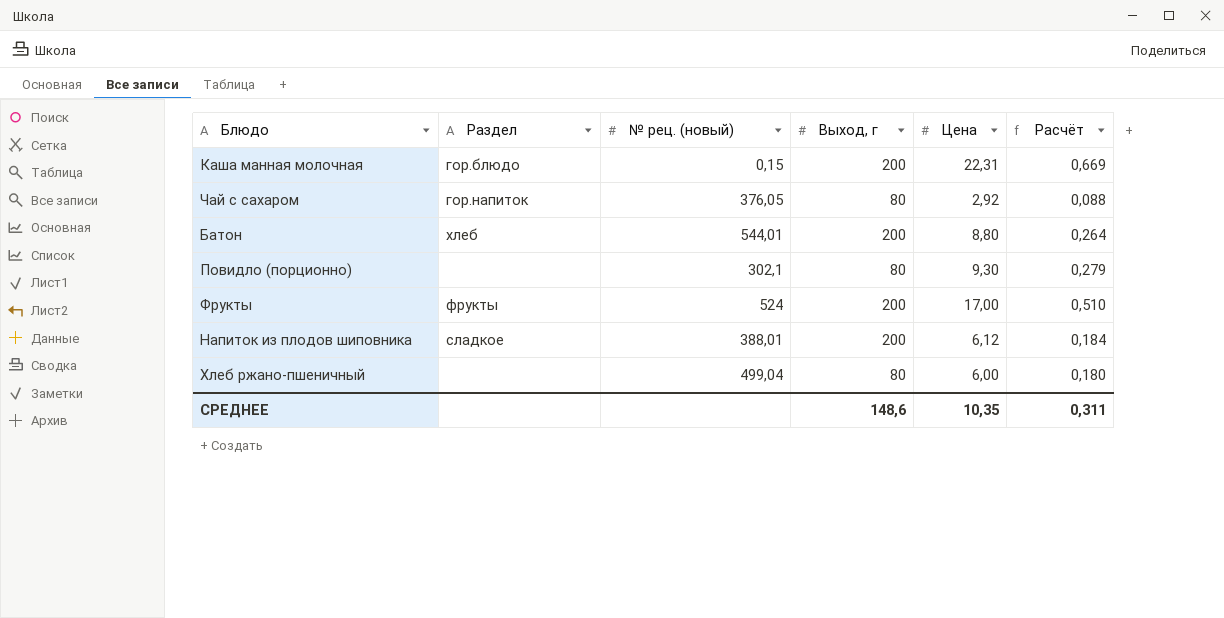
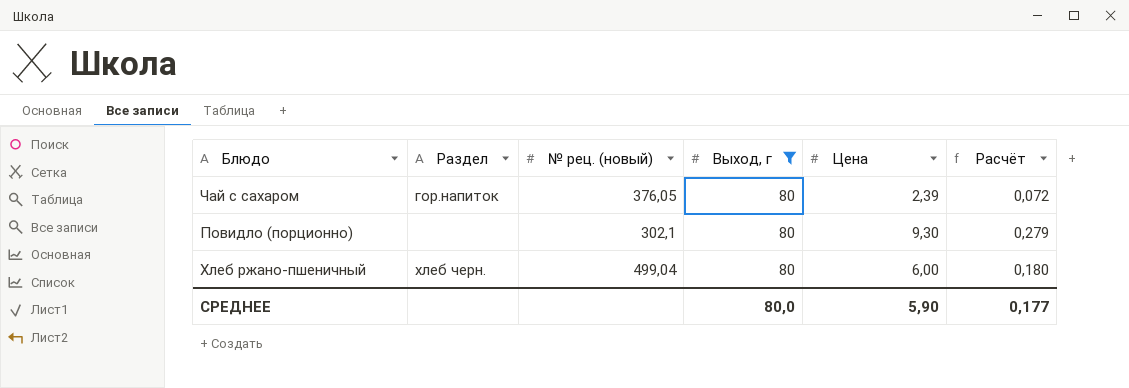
filter: none -> Выход, г = 80
Чай с сахаром | Цена: 2,92 -> 2,39
Чай с сахаром | Расчёт: 0,088 -> 0,072
Хлеб ржано-пшеничный | Раздел: none -> хлеб черн.
СРЕДНЕЕ | Выход, г: 148,6 -> 80,0
СРЕДНЕЕ | Цена: 10,35 -> 5,90
СРЕДНЕЕ | Расчёт: 0,311 -> 0,177

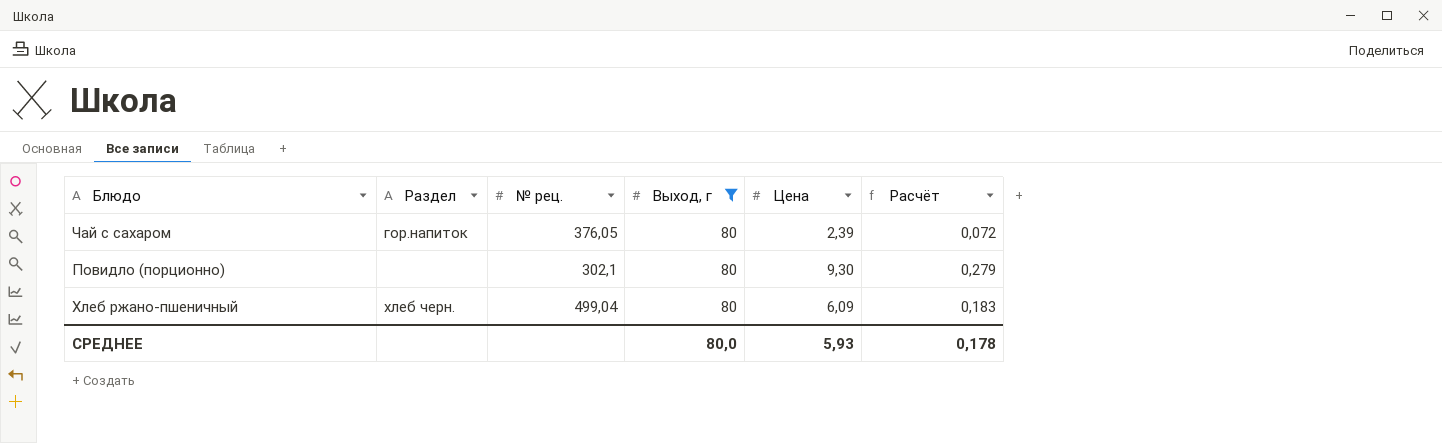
column name: № рец. (новый) -> № рец.
Хлеб ржано-пшеничный | Цена: 6,00 -> 6,09
Хлеб ржано-пшеничный | Расчёт: 0,180 -> 0,183
СРЕДНЕЕ | Цена: 5,90 -> 5,93
СРЕДНЕЕ | Расчёт: 0,177 -> 0,178

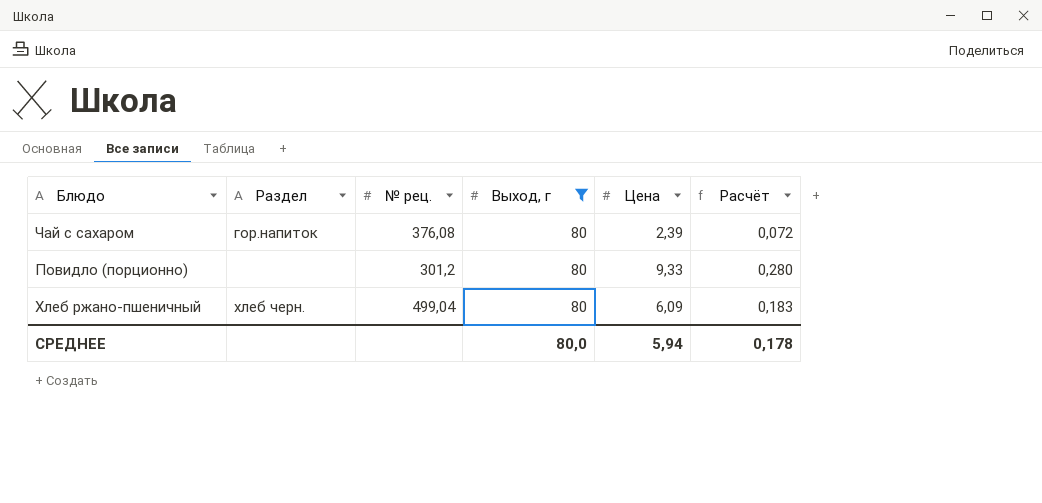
Чай с сахаром | № рец.: 376,05 -> 376,08
Повидло (порционно) | № рец.: 302,1 -> 301,2
Повидло (порционно) | Цена: 9,30 -> 9,33
Повидло (порционно) | Расчёт: 0,279 -> 0,280
СРЕДНЕЕ | Цена: 5,93 -> 5,94

